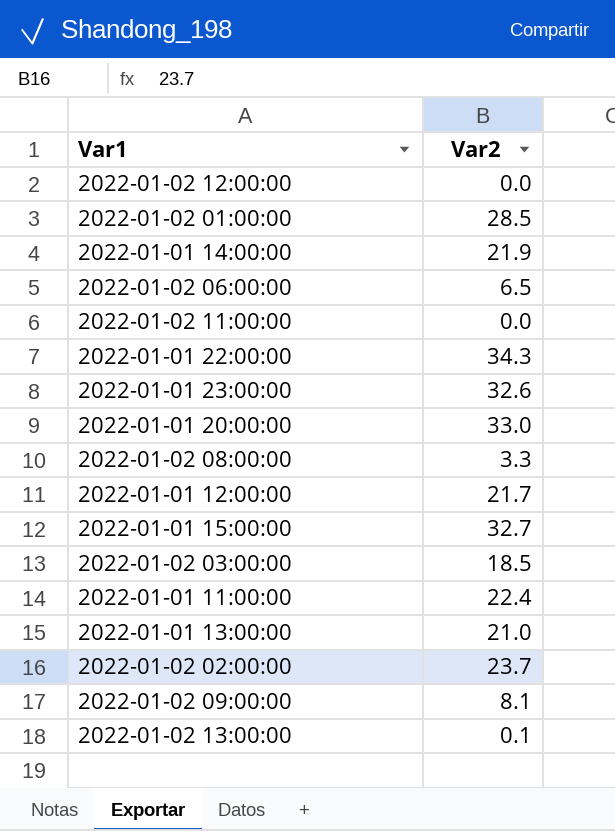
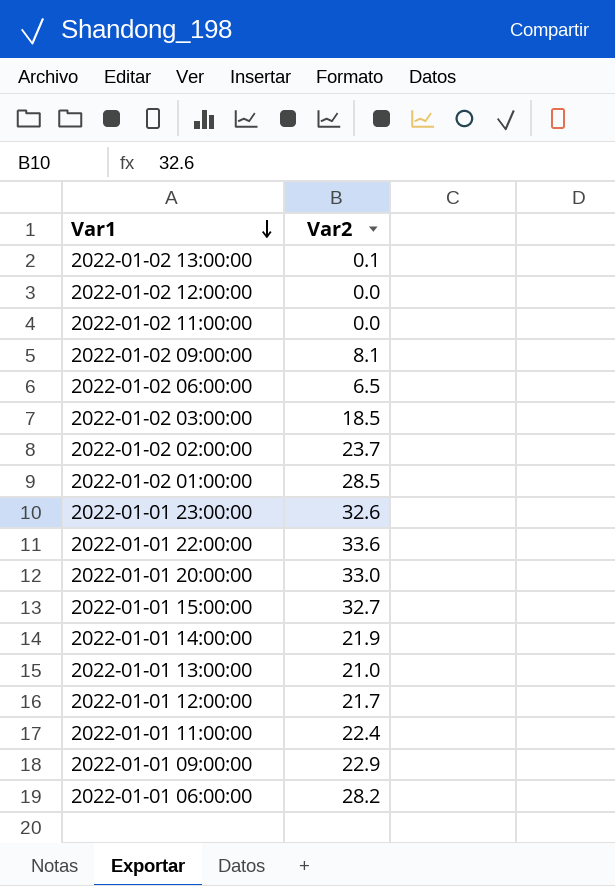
row order: none -> Var1 descending
row 2022-01-02 08:00:00: 3.3 -> none
2022-01-01 22:00:00 | Var2: 34.3 -> 33.6
row 2022-01-01 09:00:00: none -> 22.9
row 2022-01-01 06:00:00: none -> 28.2

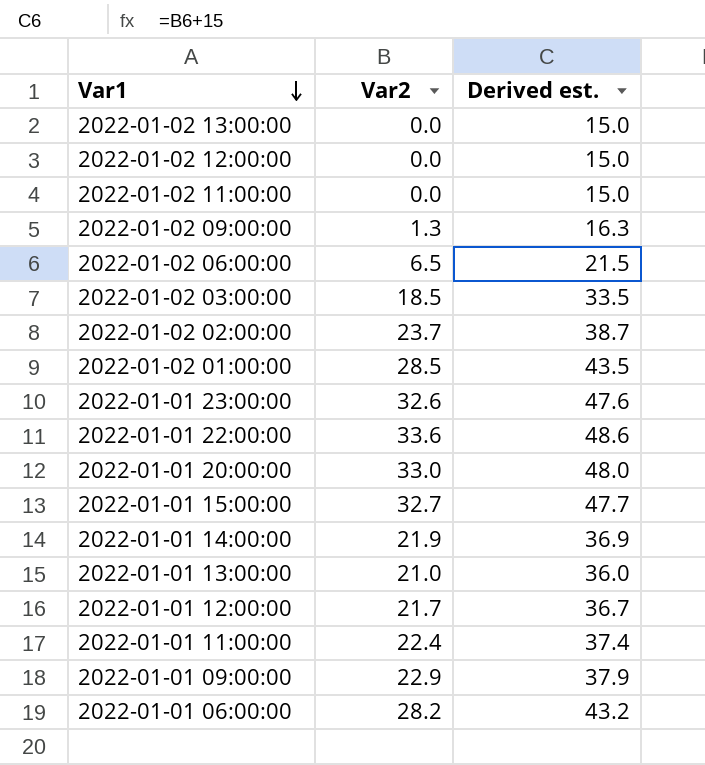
column Derived est. | formula: none -> [Var2] + 15
2022-01-02 13:00:00 | Var2: 0.1 -> 0.0
2022-01-02 09:00:00 | Var2: 8.1 -> 1.3

